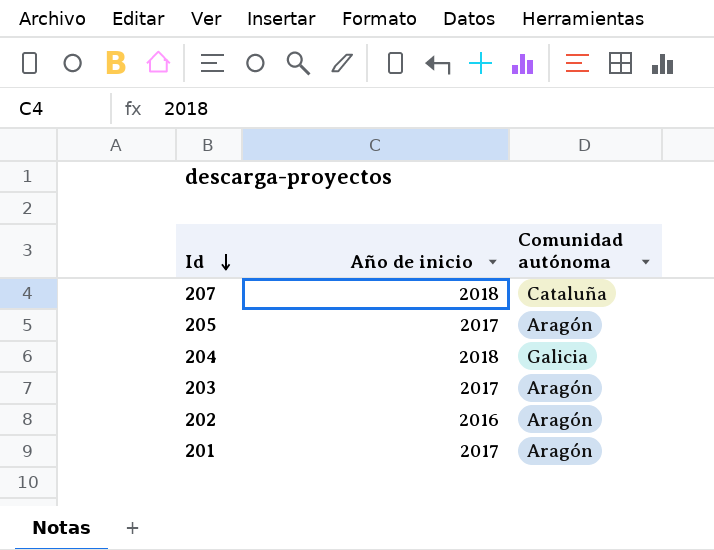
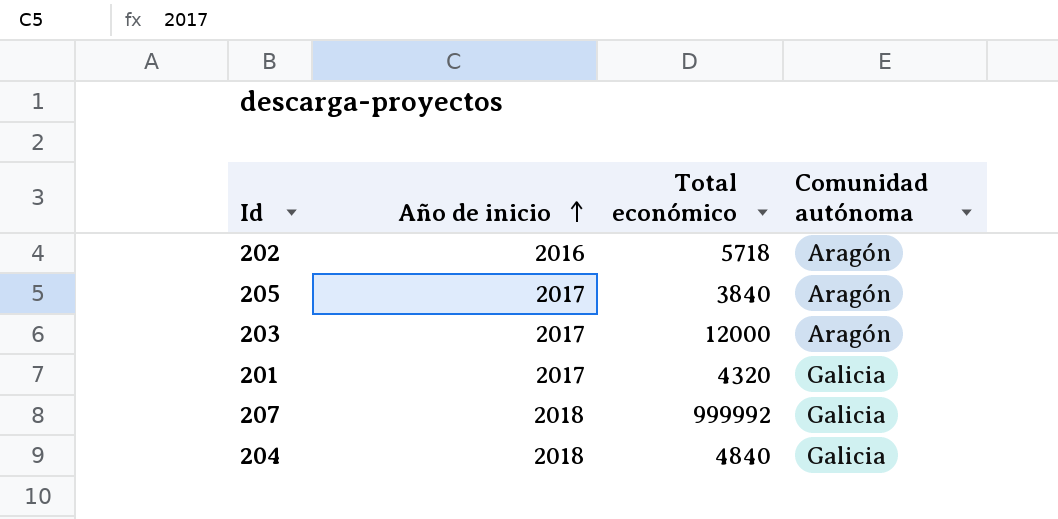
row order: Id descending -> Año de inicio ascending
column Total económico | position: none -> 3
201 | Comunidad autónoma: Aragón -> Galicia
207 | Comunidad autónoma: Cataluña -> Galicia

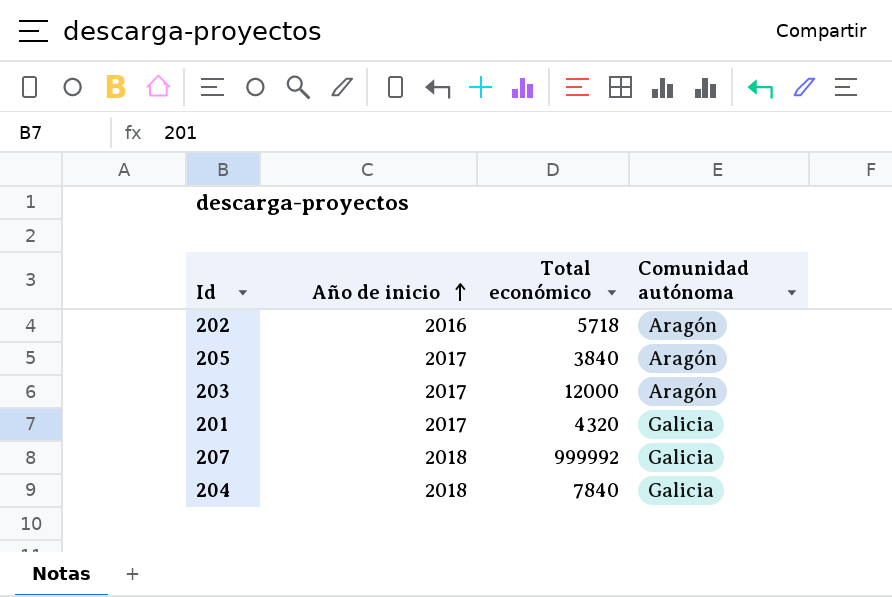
204 | Total económico: 4840 -> 7840

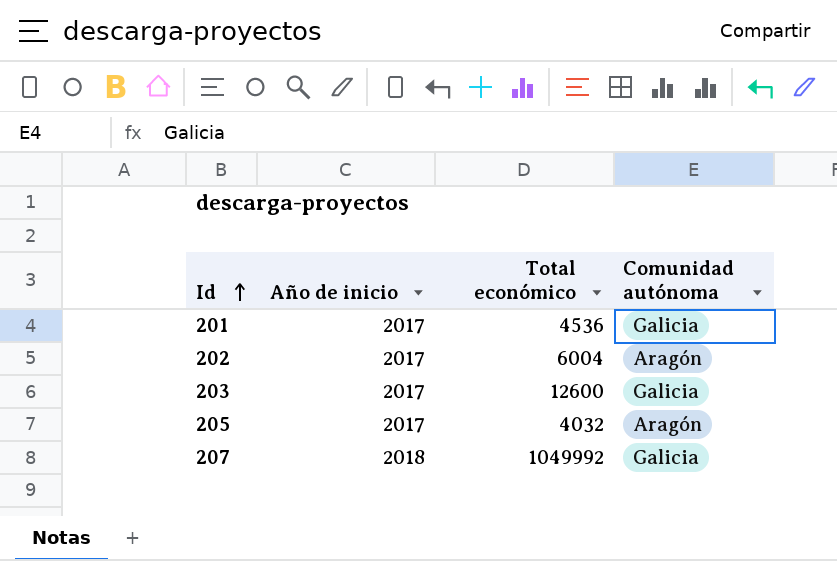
row order: Año de inicio ascending -> Id ascending
row 204: 2018 | 7840 | Galicia -> none
201 | Total económico: 4320 -> 4536
202 | Año de inicio: 2016 -> 2017
202 | Total económico: 5718 -> 6004
203 | Total económico: 12000 -> 12600
203 | Comunidad autónoma: Aragón -> Galicia
205 | Total económico: 3840 -> 4032
207 | Total económico: 999992 -> 1049992

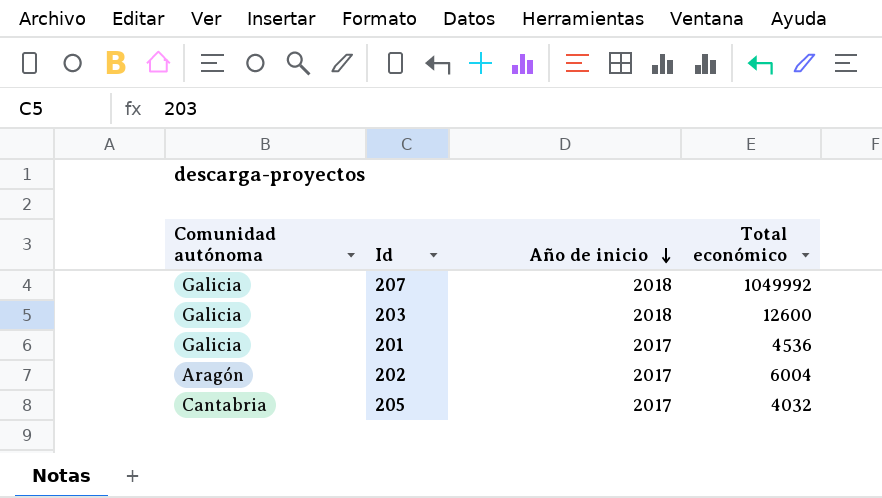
row order: Id ascending -> Año de inicio descending
column Comunidad autónoma | position: 4 -> 1
203 | Año de inicio: 2017 -> 2018
205 | Comunidad autónoma: Aragón -> Cantabria

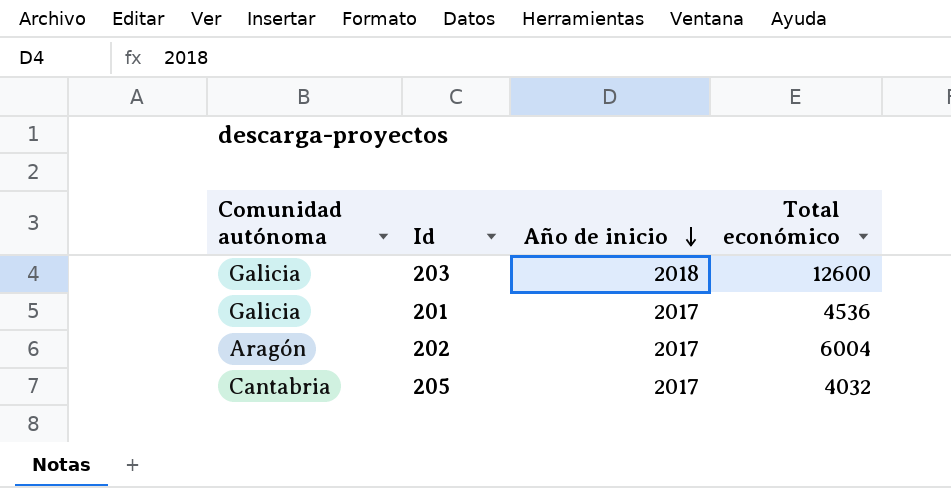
row 207: Galicia | 2018 | 1049992 -> none

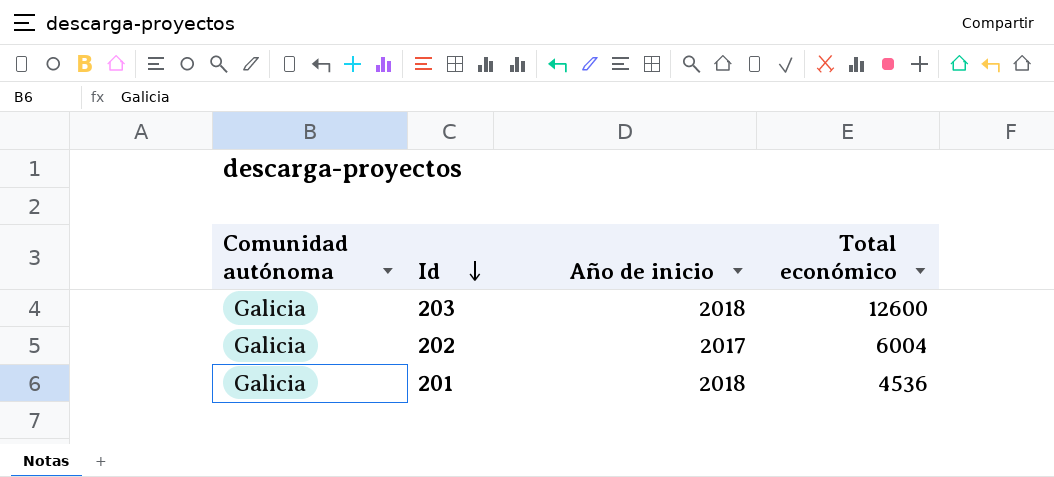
row order: Año de inicio descending -> Id descending
row 205: Cantabria | 2017 | 4032 -> none
202 | Comunidad autónoma: Aragón -> Galicia
201 | Año de inicio: 2017 -> 2018

